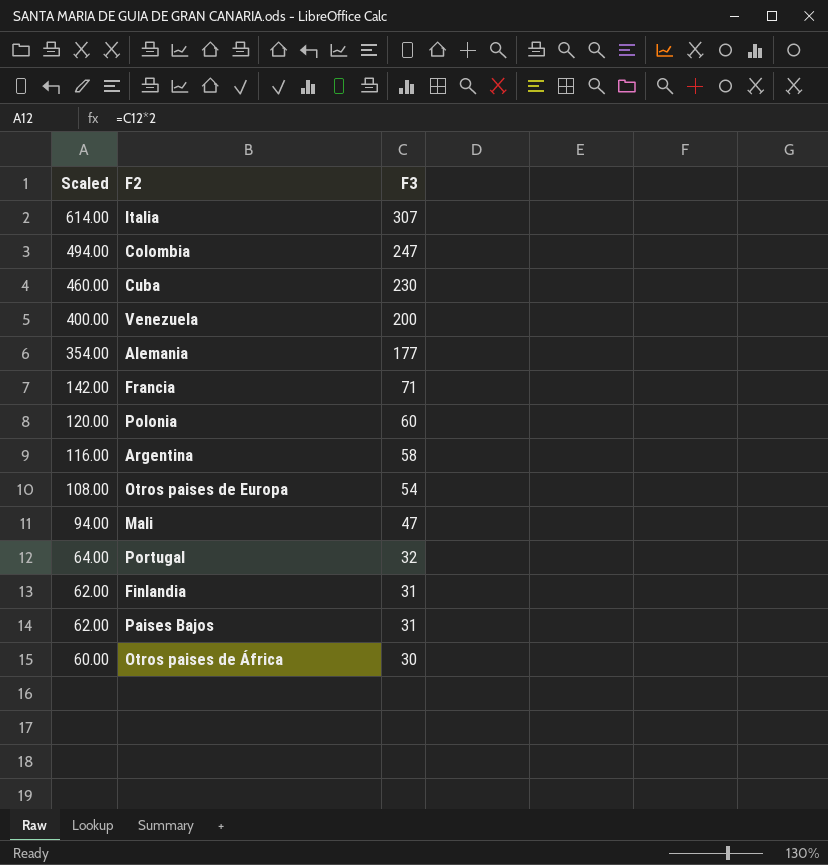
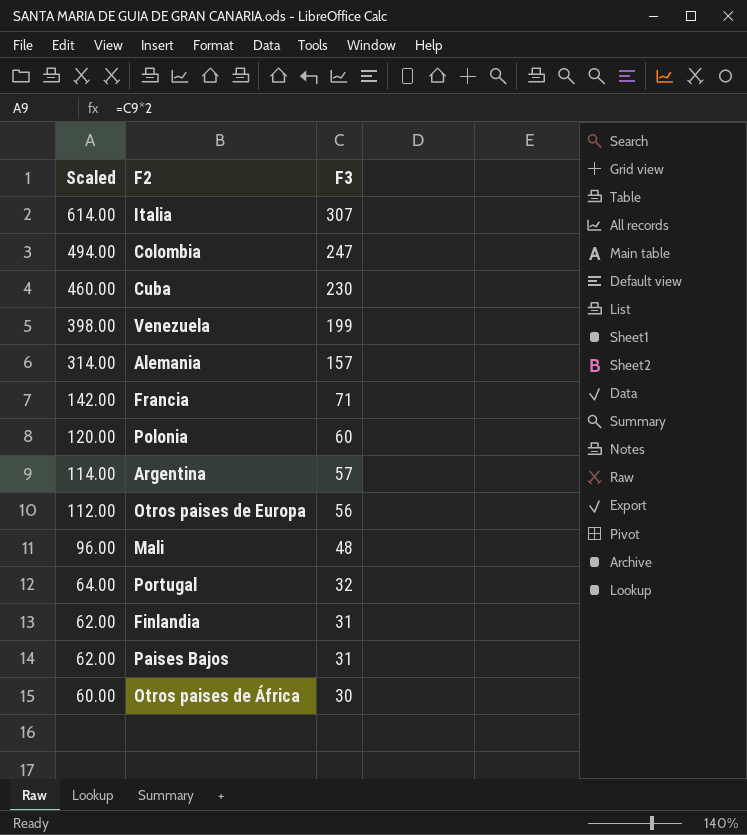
Venezuela | Scaled: 400.00 -> 398.00
Venezuela | F3: 200 -> 199
Alemania | Scaled: 354.00 -> 314.00
Alemania | F3: 177 -> 157
Argentina | Scaled: 116.00 -> 114.00
Argentina | F3: 58 -> 57
Otros paises de Europa | Scaled: 108.00 -> 112.00
Otros paises de Europa | F3: 54 -> 56
Mali | Scaled: 94.00 -> 96.00
Mali | F3: 47 -> 48

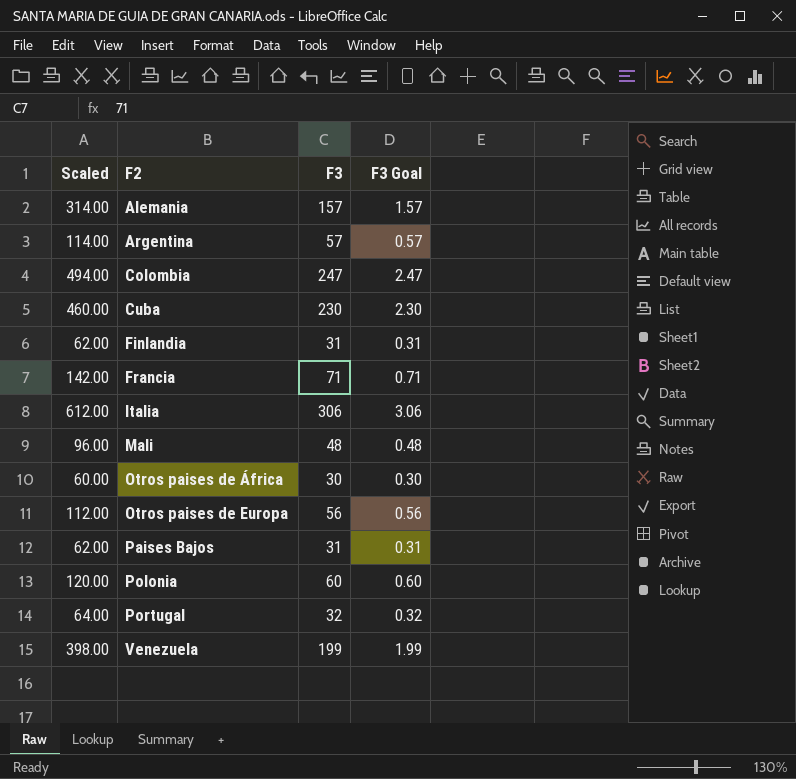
row order: Scaled descending -> F2 ascending
column F3 Goal | formula: none -> [F3] * 0.01
Italia | Scaled: 614.00 -> 612.00
Italia | F3: 307 -> 306

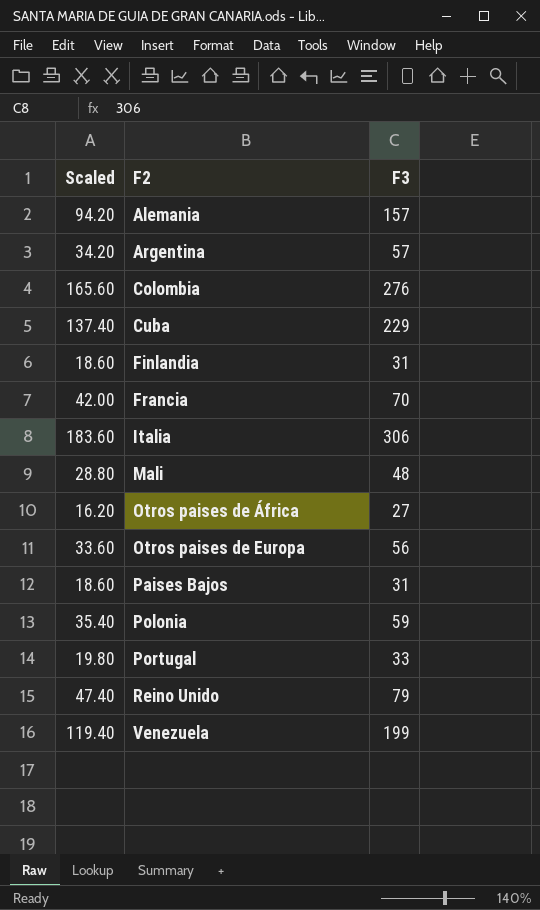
column F3 Goal | formula: [F3] * 0.01 -> none
column Scaled | formula: [F3] * 2 -> [F3] * 0.6
Colombia | F3: 247 -> 276
Cuba | F3: 230 -> 229
Francia | F3: 71 -> 70
Otros paises de África | F3: 30 -> 27
Polonia | F3: 60 -> 59
Portugal | F3: 32 -> 33
row Reino Unido: none -> 47.40 | 79

